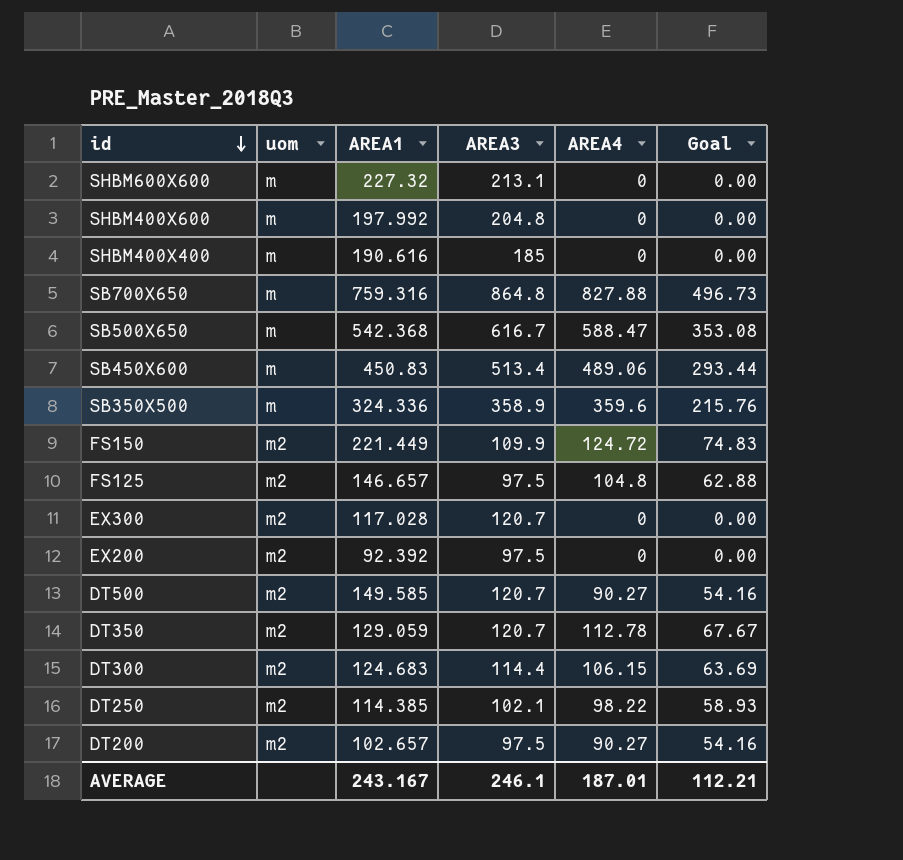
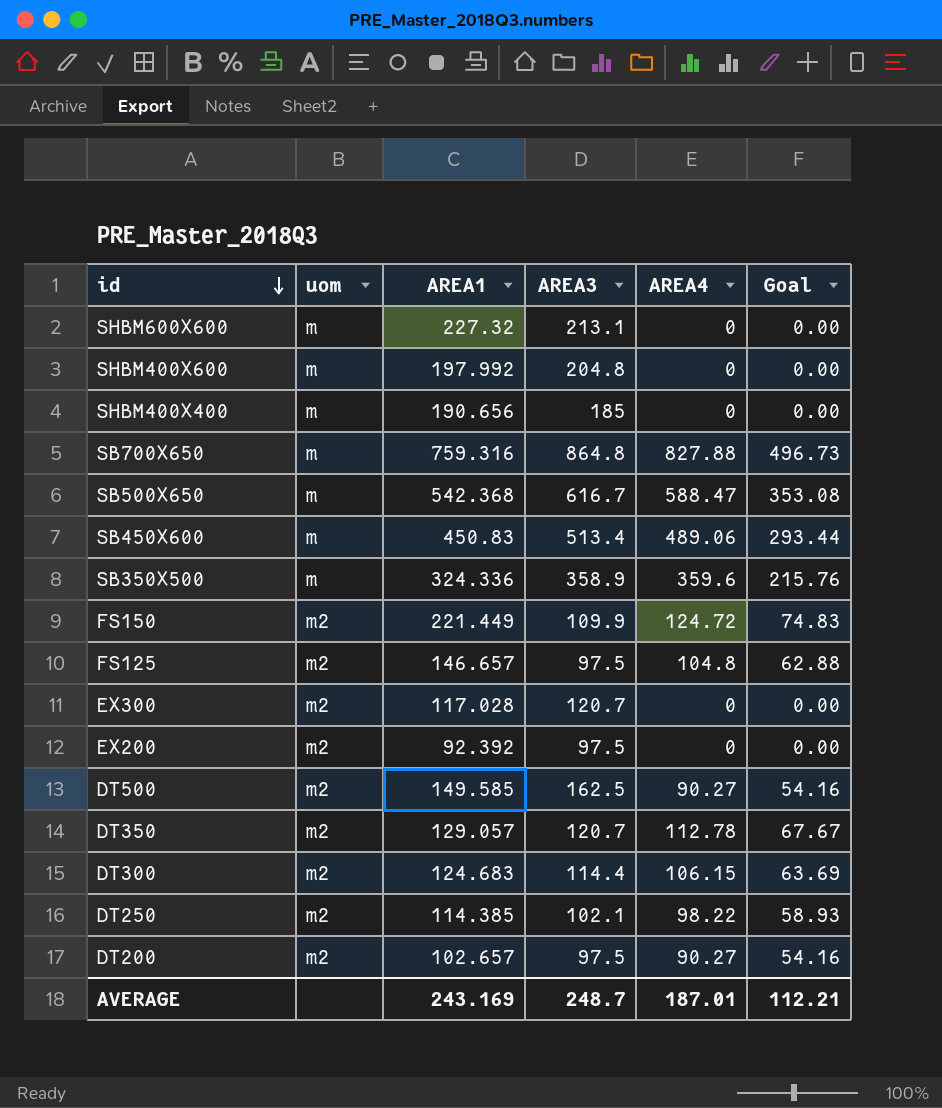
SHBM400X400 | AREA1: 190.616 -> 190.656
DT500 | AREA3: 120.7 -> 162.5
DT350 | AREA1: 129.059 -> 129.057
AVERAGE | AREA1: 243.167 -> 243.169
AVERAGE | AREA3: 246.1 -> 248.7

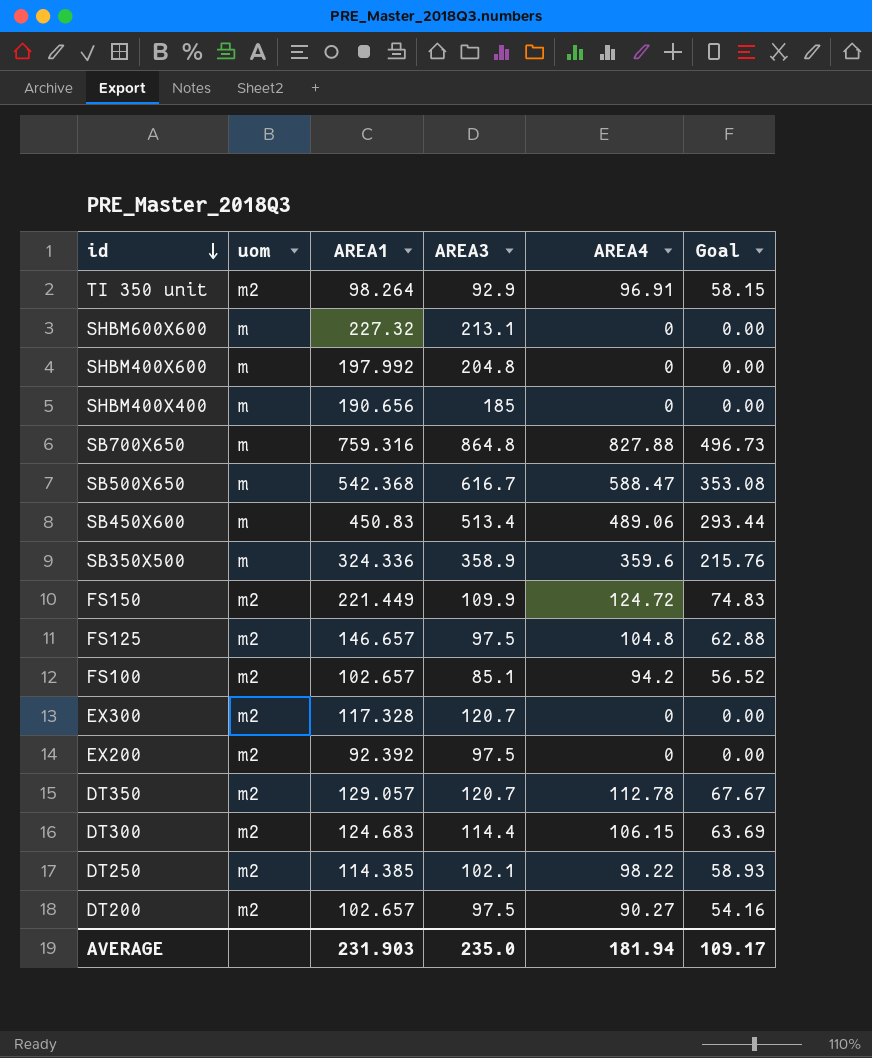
row DT500: m2 | 149.585 | 162.5 | 90.27 | 54.16 -> none
row TI 350 unit: none -> m2 | 98.264 | 92.9 | 96.91 | 58.15
row FS100: none -> m2 | 102.657 | 85.1 | 94.2 | 56.52
EX300 | AREA1: 117.028 -> 117.328
AVERAGE | AREA1: 243.169 -> 231.903
AVERAGE | AREA3: 248.7 -> 235.0
AVERAGE | AREA4: 187.01 -> 181.94
AVERAGE | Goal: 112.21 -> 109.17

